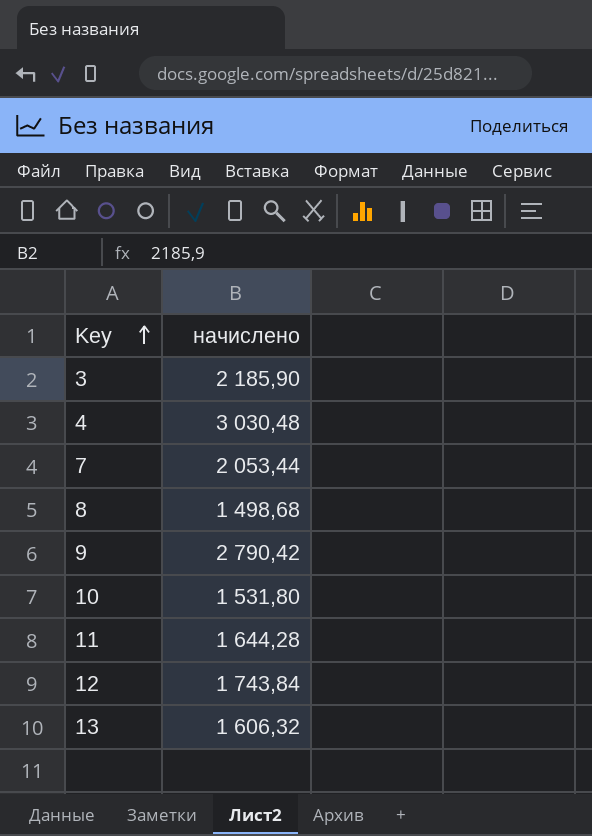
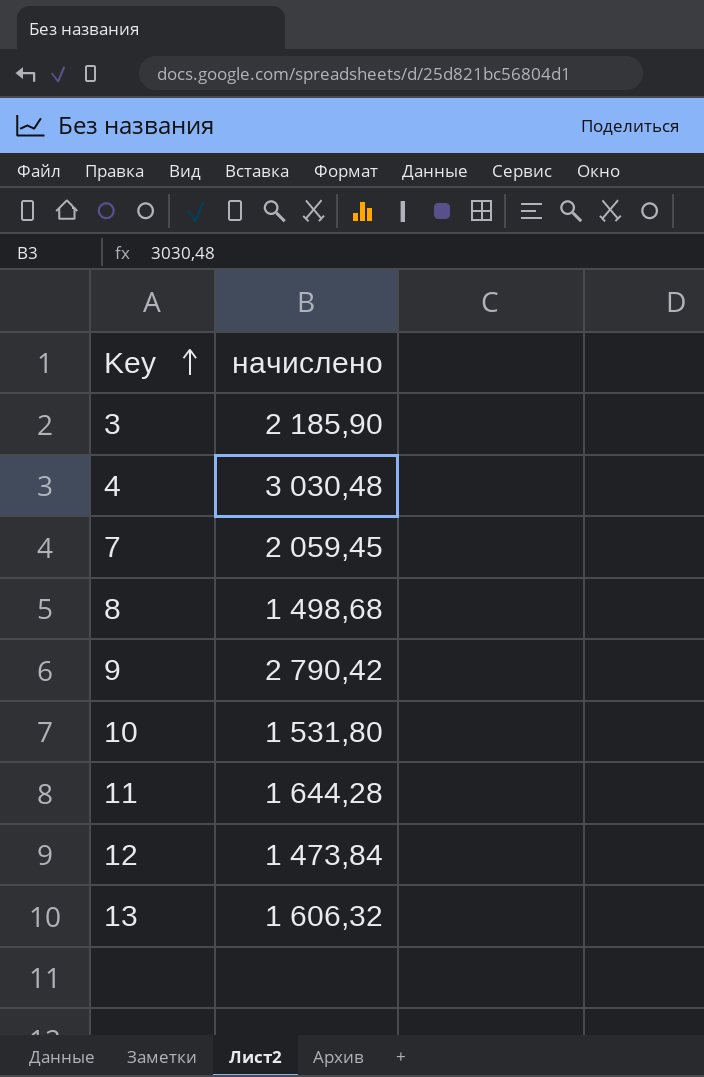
7 | начислено: 2 053,44 -> 2 059,45
12 | начислено: 1 743,84 -> 1 473,84

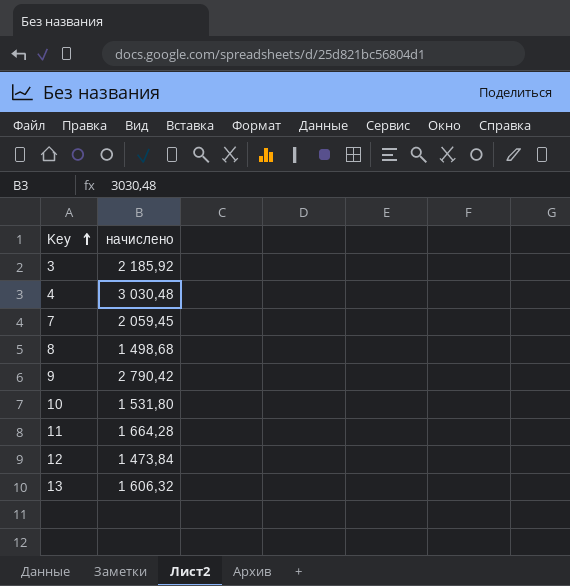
3 | начислено: 2 185,90 -> 2 185,92
11 | начислено: 1 644,28 -> 1 664,28

